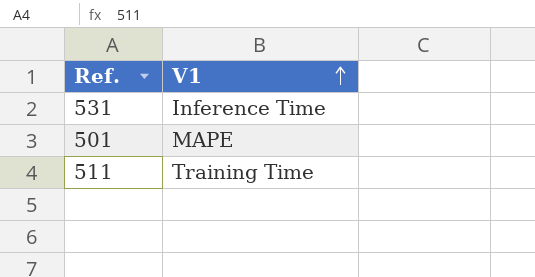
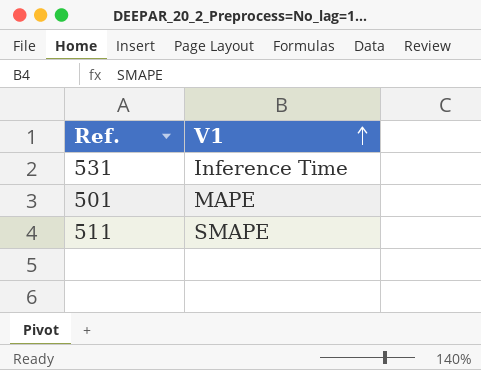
511 | V1: Training Time -> SMAPE

